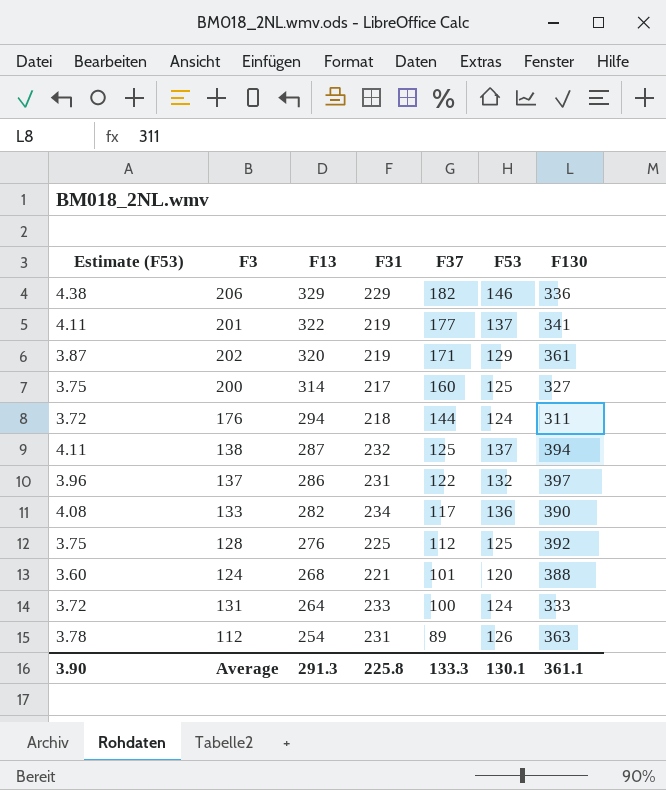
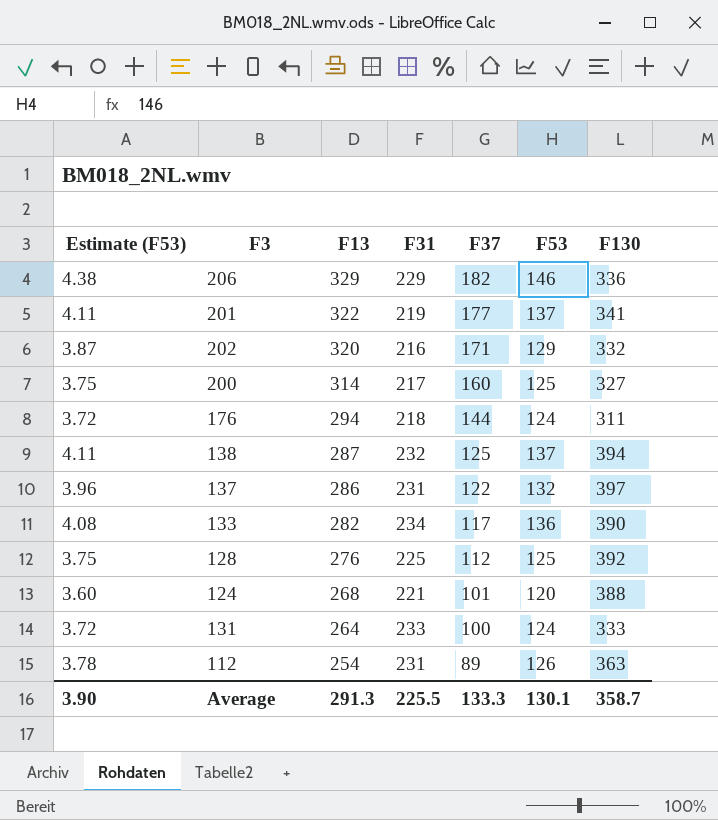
202 | F31: 219 -> 216
202 | F130: 361 -> 332
Average | F31: 225.8 -> 225.5
Average | F130: 361.1 -> 358.7

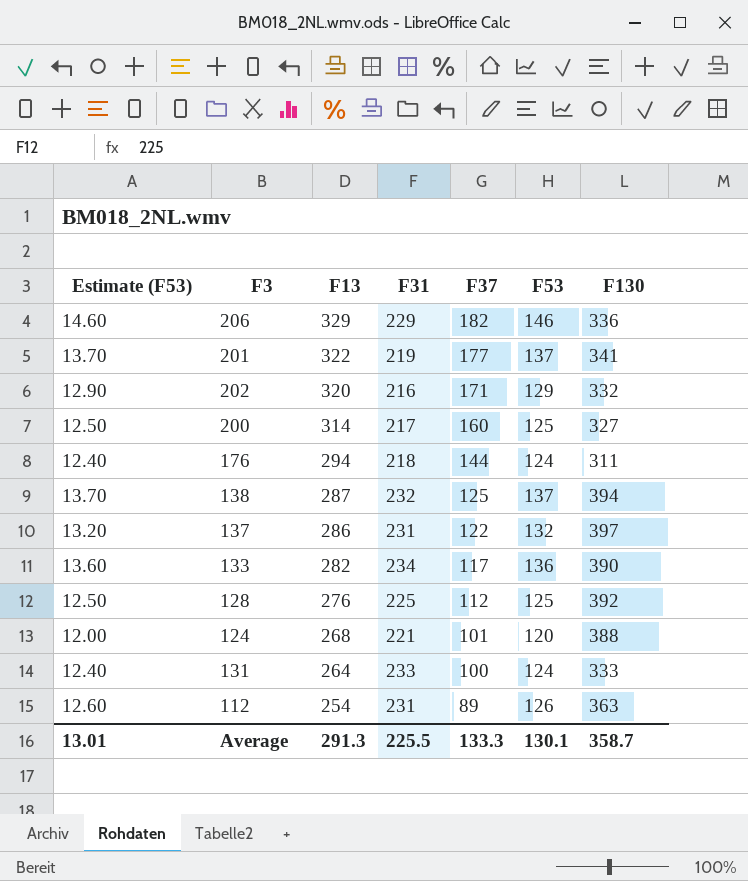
column Estimate (F53) | formula: [F53] * 0.03 -> [F53] * 0.1
Average | Estimate (F53): 3.90 -> 13.01

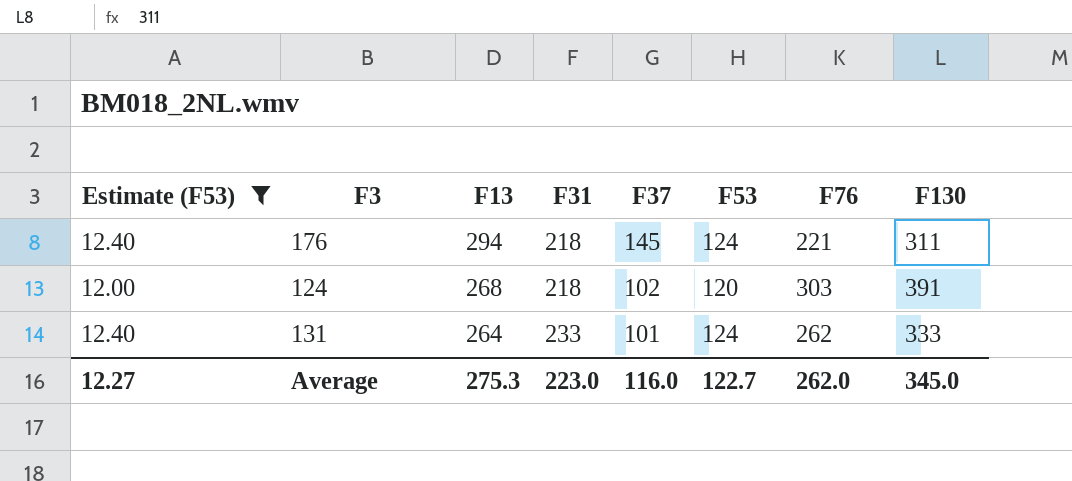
filter: none -> Estimate (F53) <= 12.40
column F76 | position: none -> 7
176 | F37: 144 -> 145
124 | F31: 221 -> 218
124 | F37: 101 -> 102
124 | F130: 388 -> 391
131 | F37: 100 -> 101
Average | Estimate (F53): 13.01 -> 12.27
Average | F13: 291.3 -> 275.3
Average | F31: 225.5 -> 223.0
Average | F37: 133.3 -> 116.0
Average | F53: 130.1 -> 122.7
Average | F130: 358.7 -> 345.0

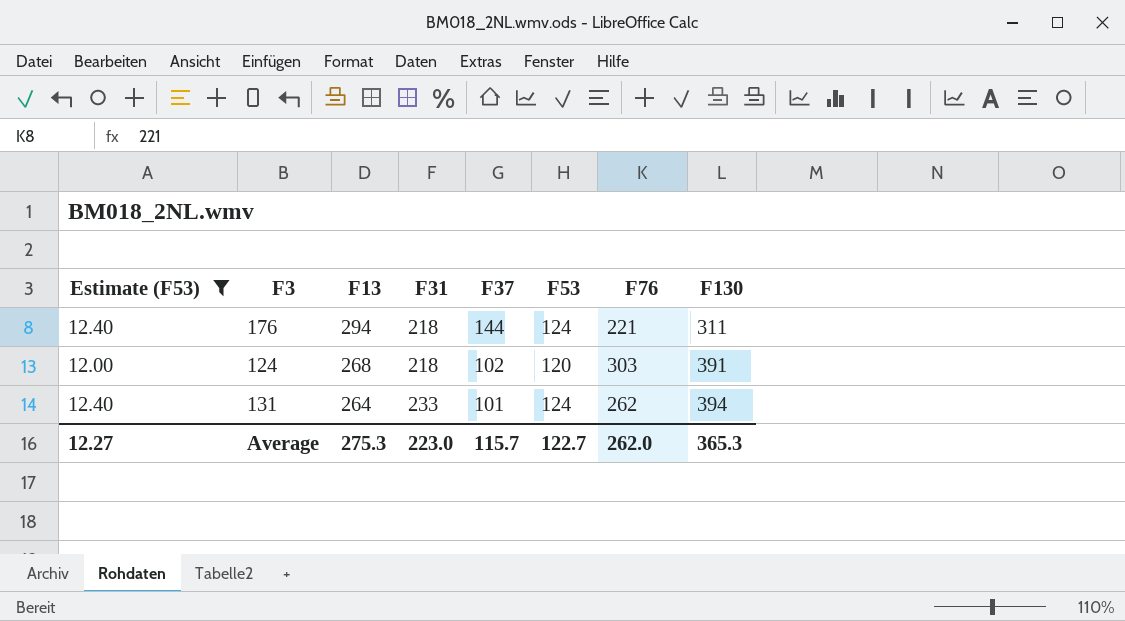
176 | F37: 145 -> 144
131 | F130: 333 -> 394
Average | F37: 116.0 -> 115.7
Average | F130: 345.0 -> 365.3

